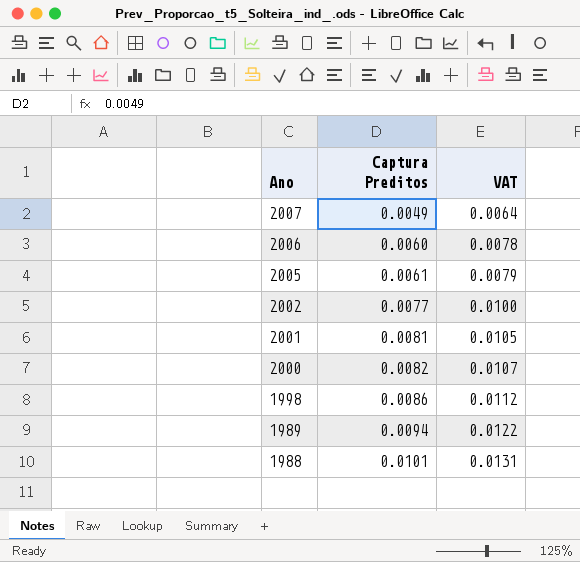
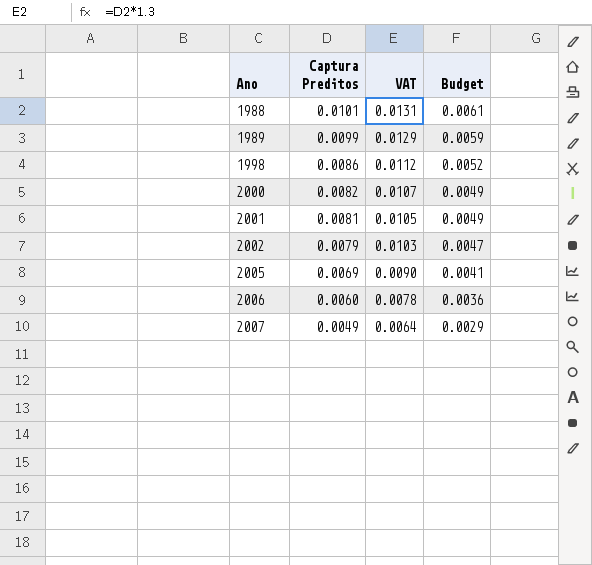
row order: Ano descending -> Ano ascending
column Budget | formula: none -> [Captura Preditos] * 0.6
1989 | Captura Preditos: 0.0094 -> 0.0099
1989 | VAT: 0.0122 -> 0.0129
2002 | Captura Preditos: 0.0077 -> 0.0079
2002 | VAT: 0.0100 -> 0.0103
2005 | Captura Preditos: 0.0061 -> 0.0069
2005 | VAT: 0.0079 -> 0.0090

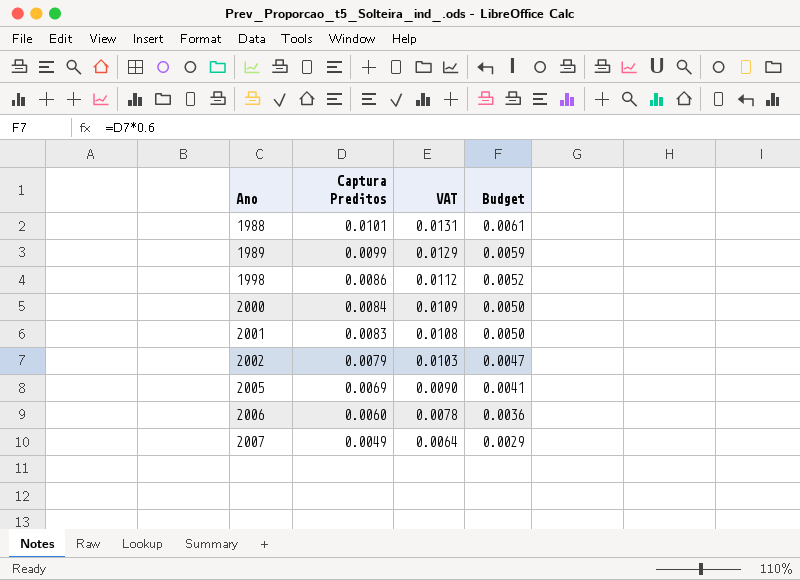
2000 | Captura Preditos: 0.0082 -> 0.0084
2000 | VAT: 0.0107 -> 0.0109
2000 | Budget: 0.0049 -> 0.0050
2001 | Captura Preditos: 0.0081 -> 0.0083
2001 | VAT: 0.0105 -> 0.0108
2001 | Budget: 0.0049 -> 0.0050

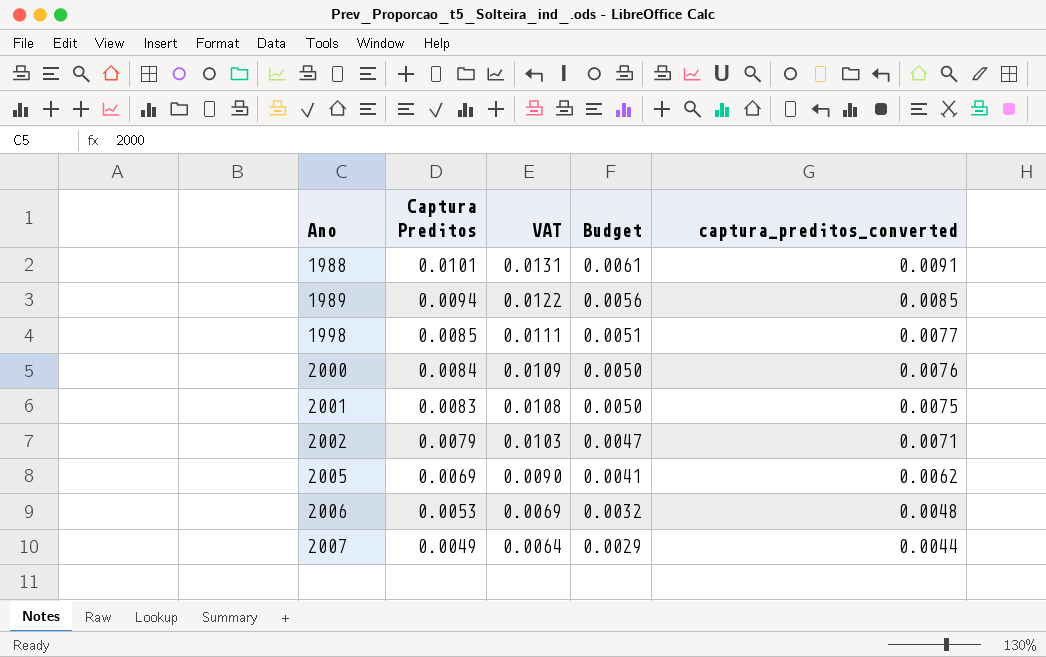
column captura_preditos_converted | formula: none -> [Captura Preditos] * 0.9
1989 | Captura Preditos: 0.0099 -> 0.0094
1989 | VAT: 0.0129 -> 0.0122
1989 | Budget: 0.0059 -> 0.0056
1998 | Captura Preditos: 0.0086 -> 0.0085
1998 | VAT: 0.0112 -> 0.0111
1998 | Budget: 0.0052 -> 0.0051
2006 | Captura Preditos: 0.0060 -> 0.0053
2006 | VAT: 0.0078 -> 0.0069
2006 | Budget: 0.0036 -> 0.0032

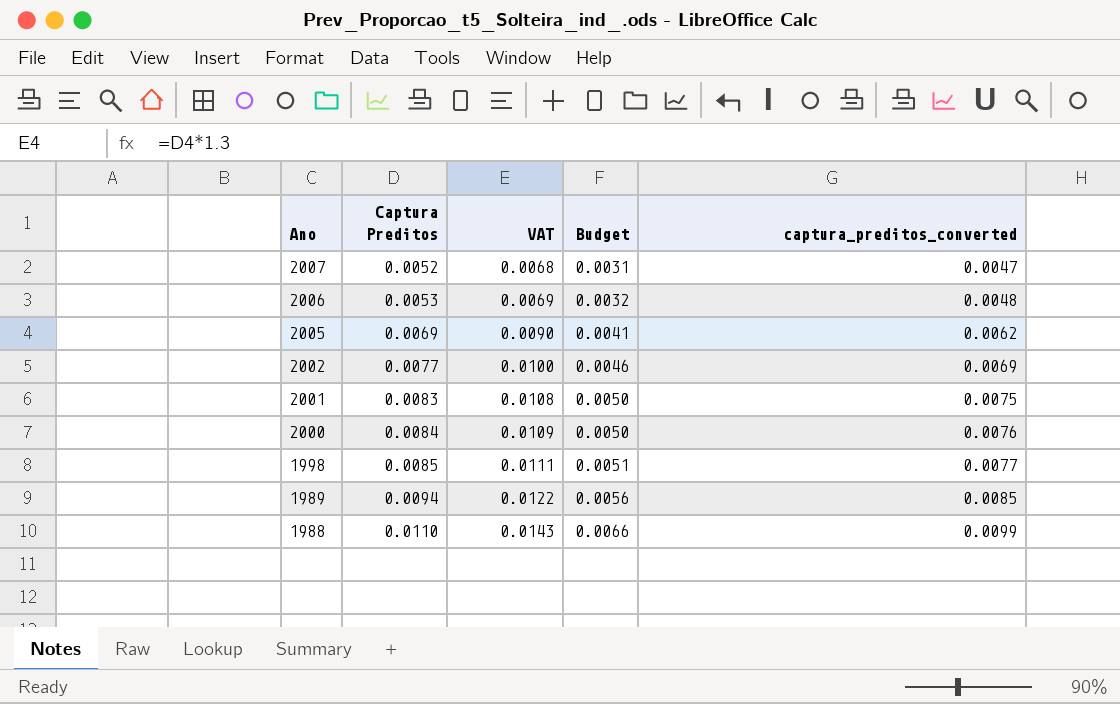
row order: Ano ascending -> Ano descending
2007 | Captura Preditos: 0.0049 -> 0.0052
2007 | VAT: 0.0064 -> 0.0068
2007 | Budget: 0.0029 -> 0.0031
2007 | captura_preditos_converted: 0.0044 -> 0.0047
2002 | Captura Preditos: 0.0079 -> 0.0077
2002 | VAT: 0.0103 -> 0.0100
2002 | Budget: 0.0047 -> 0.0046
2002 | captura_preditos_converted: 0.0071 -> 0.0069
1988 | Captura Preditos: 0.0101 -> 0.0110
1988 | VAT: 0.0131 -> 0.0143
1988 | Budget: 0.0061 -> 0.0066
1988 | captura_preditos_converted: 0.0091 -> 0.0099

